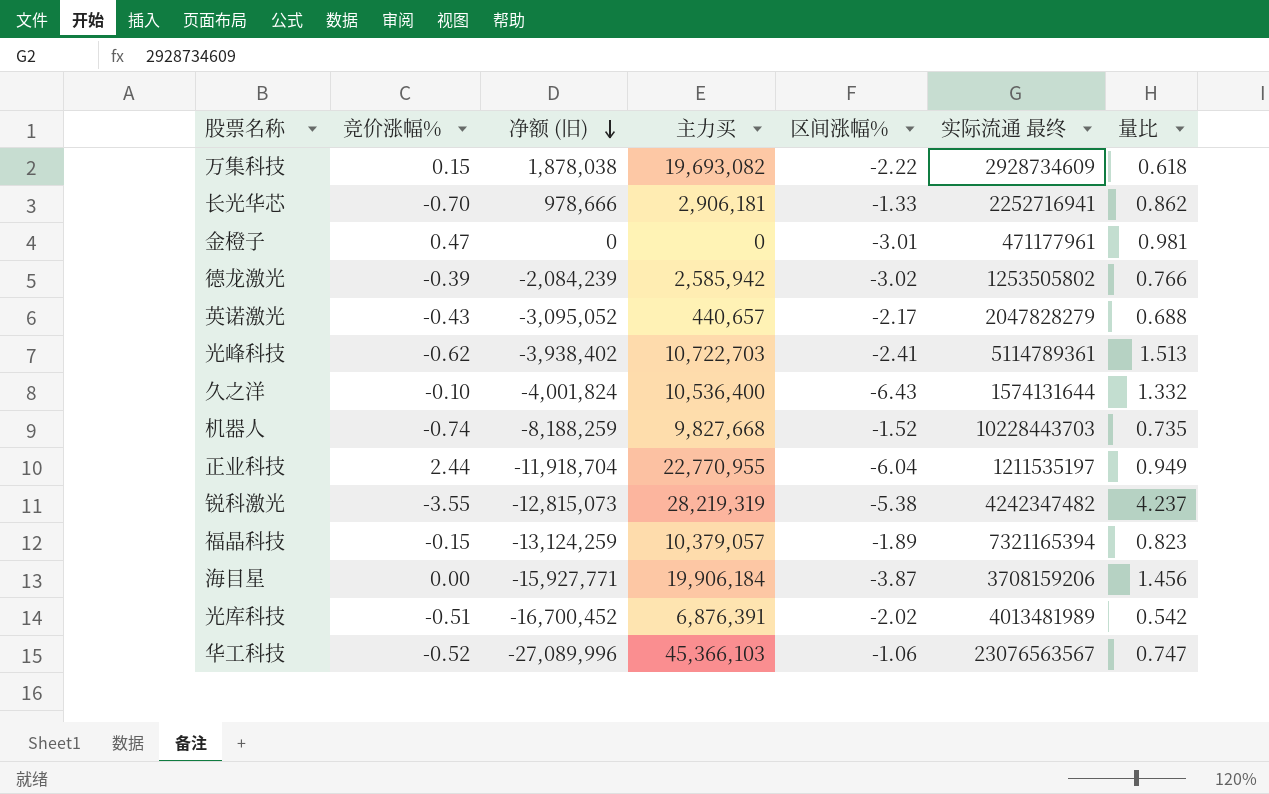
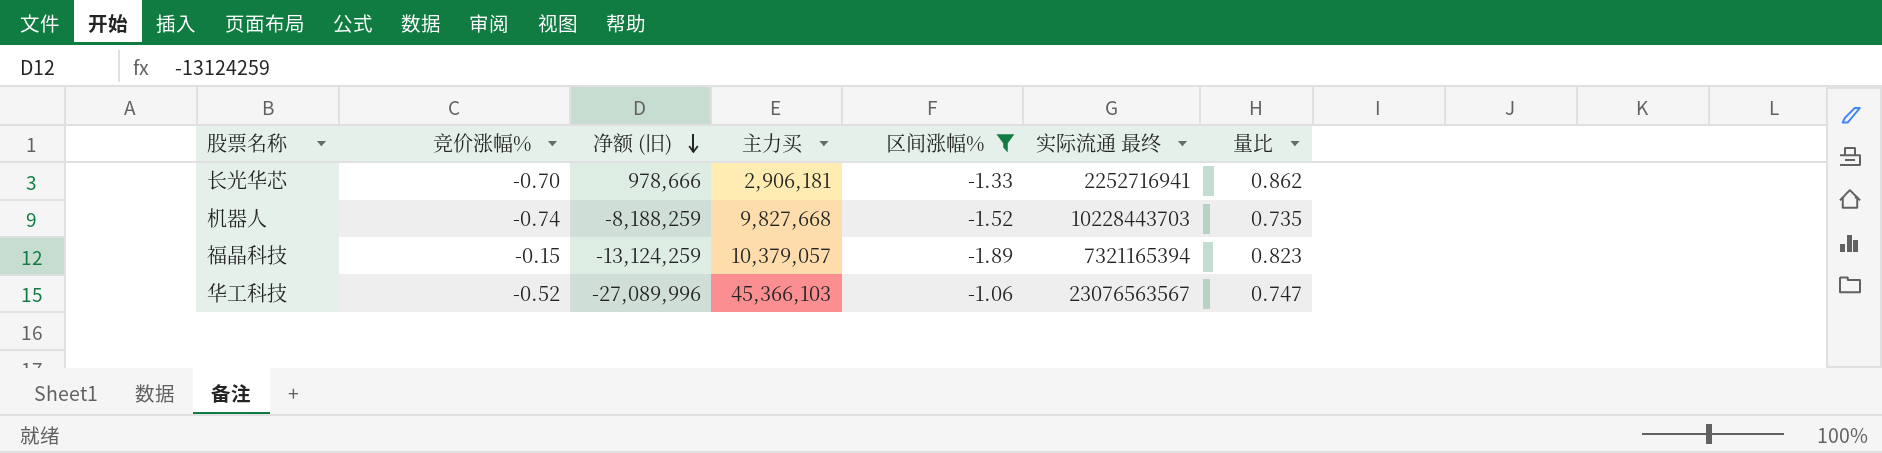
filter: none -> 区间涨幅% >= -1.89

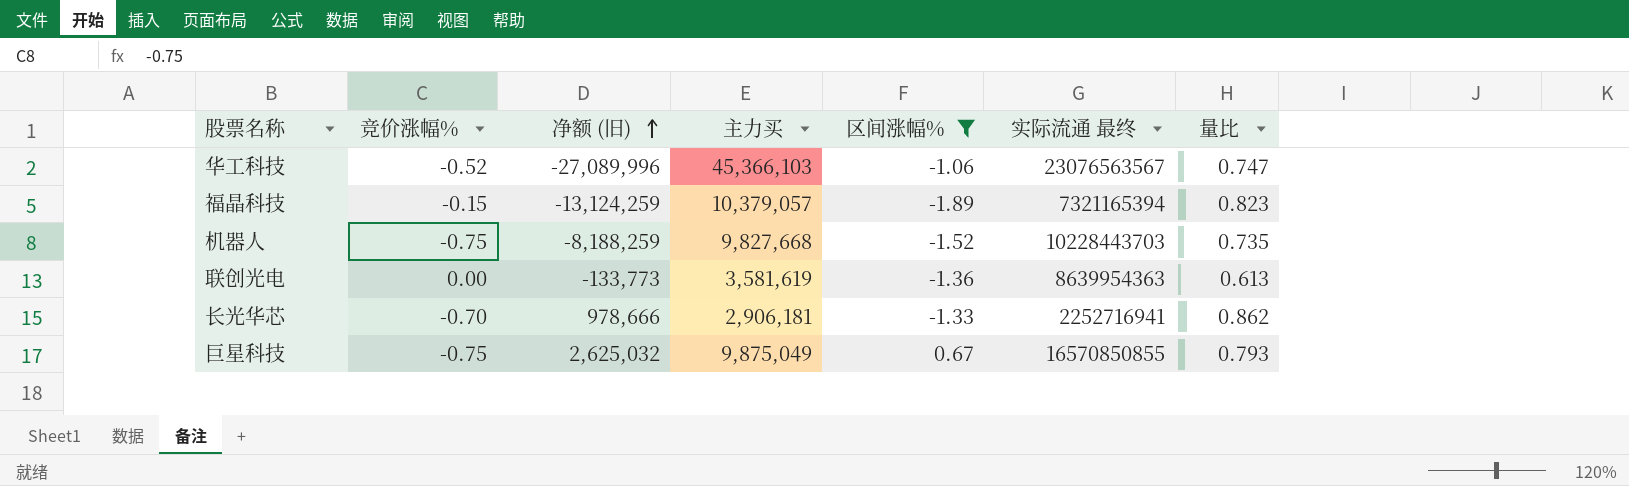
row order: 净额 (旧) descending -> 净额 (旧) ascending
机器人 | 竞价涨幅%: -0.74 -> -0.75
row 联创光电: none -> 0.00 | -133,773 | 3,581,619 | -1.36 | 8639954363 | 0.613
row 巨星科技: none -> -0.75 | 2,625,032 | 9,875,049 | 0.67 | 16570850855 | 0.793

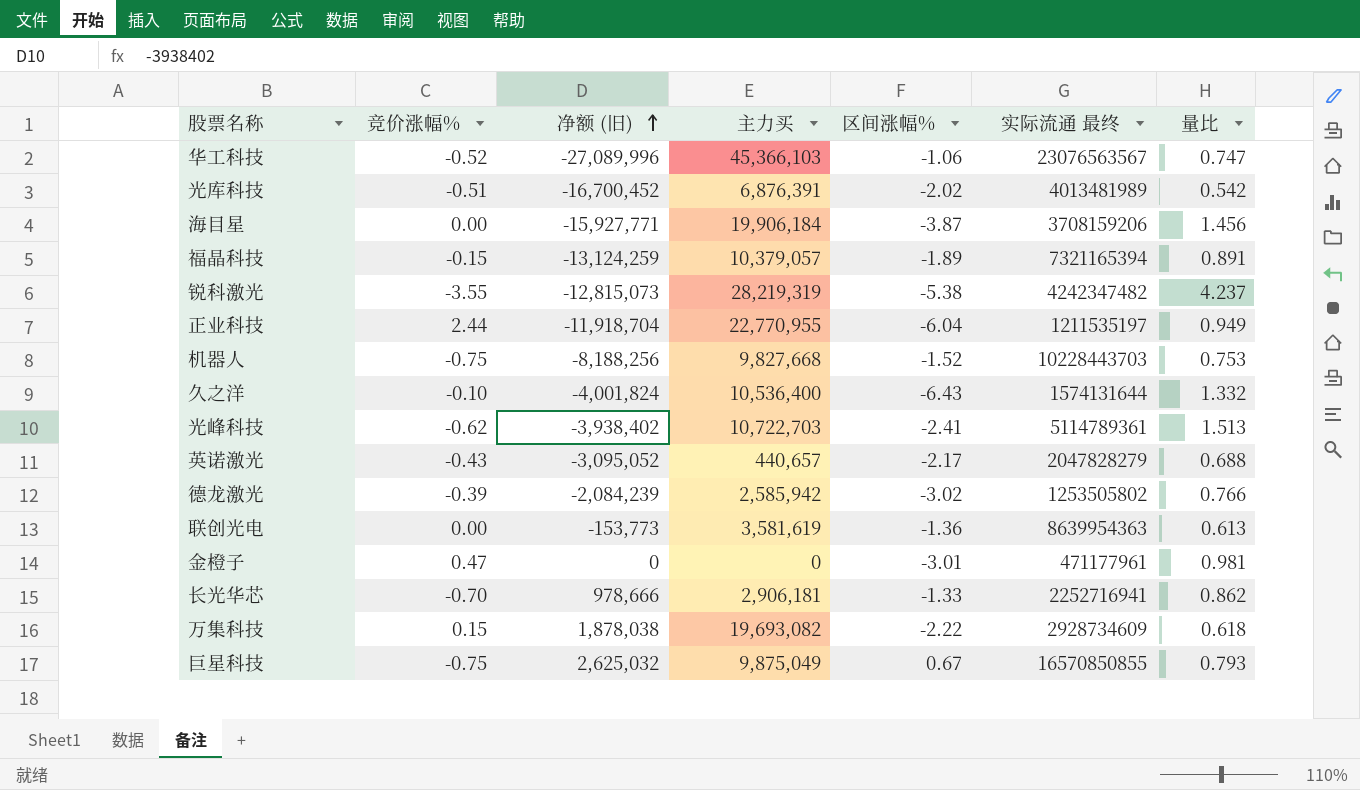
filter: 区间涨幅% >= -1.89 -> none
福晶科技 | 量比: 0.823 -> 0.891
机器人 | 净额 (旧): -8,188,259 -> -8,188,256
机器人 | 量比: 0.735 -> 0.753
联创光电 | 净额 (旧): -133,773 -> -153,773

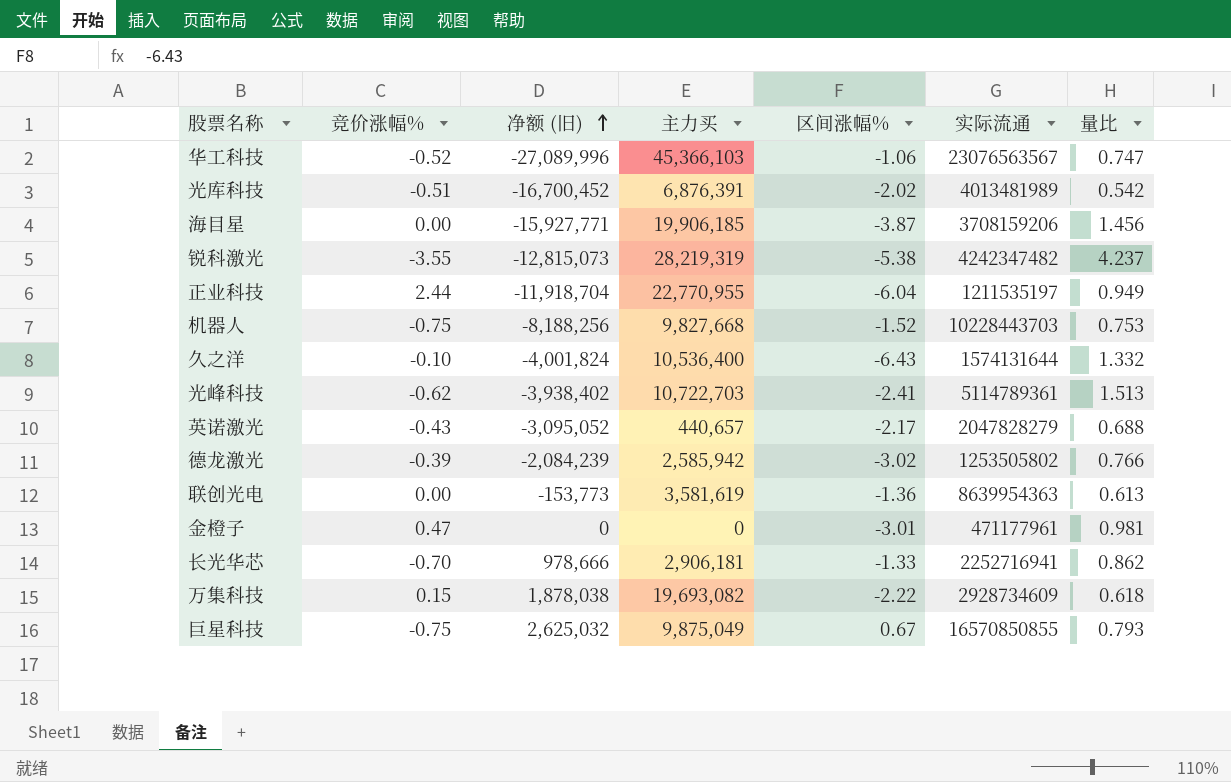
column name: 实际流通 最终 -> 实际流通
row 福晶科技: -0.15 | -13,124,259 | 10,379,057 | -1.89 | 7321165394 | 0.891 -> none
海目星 | 主力买: 19,906,184 -> 19,906,185

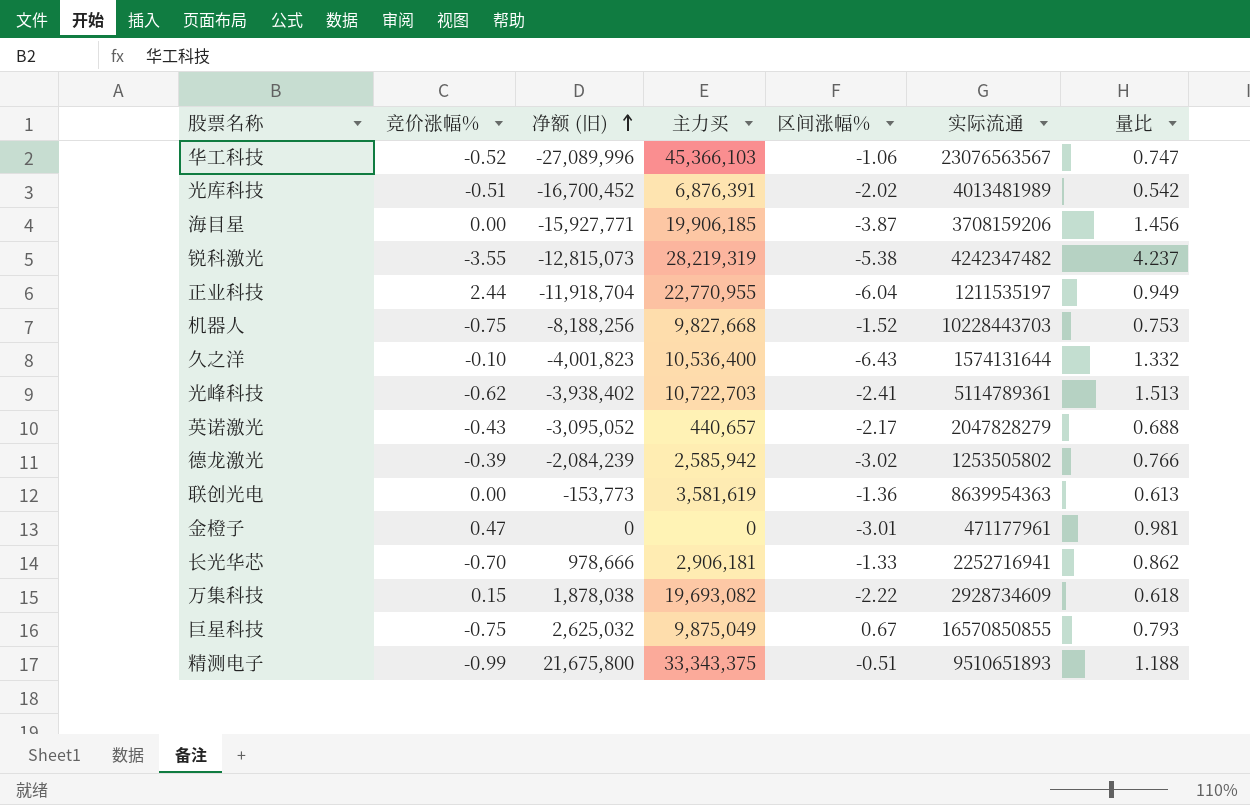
久之洋 | 净额 (旧): -4,001,824 -> -4,001,823
row 精测电子: none -> -0.99 | 21,675,800 | 33,343,375 | -0.51 | 9510651893 | 1.188

